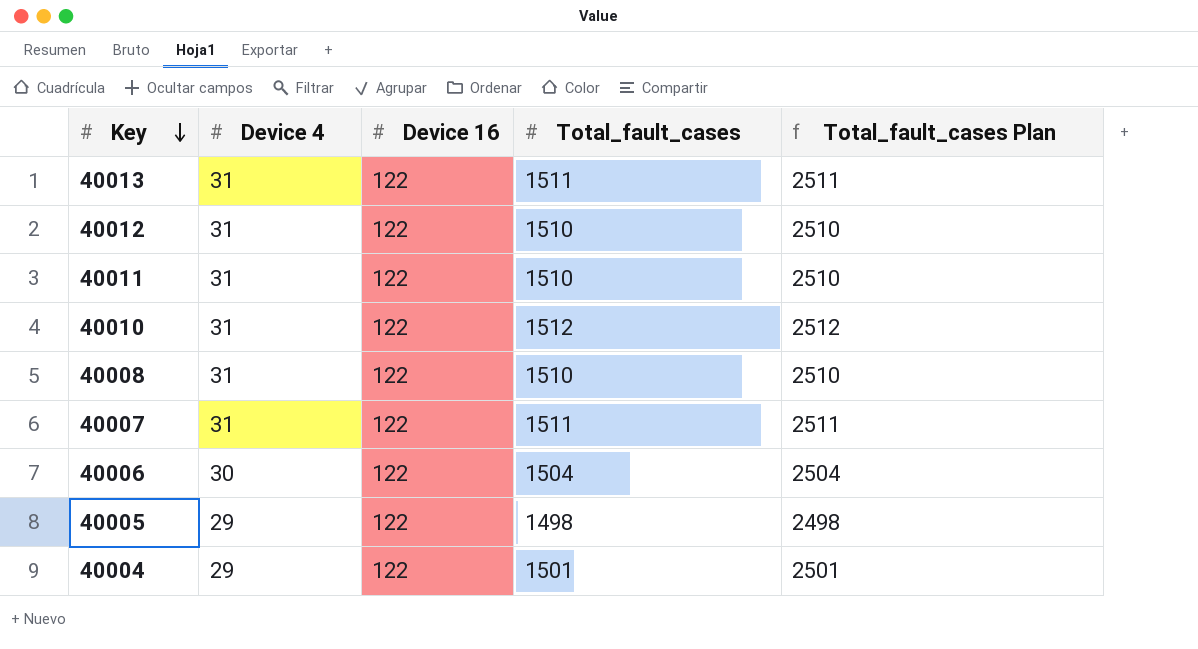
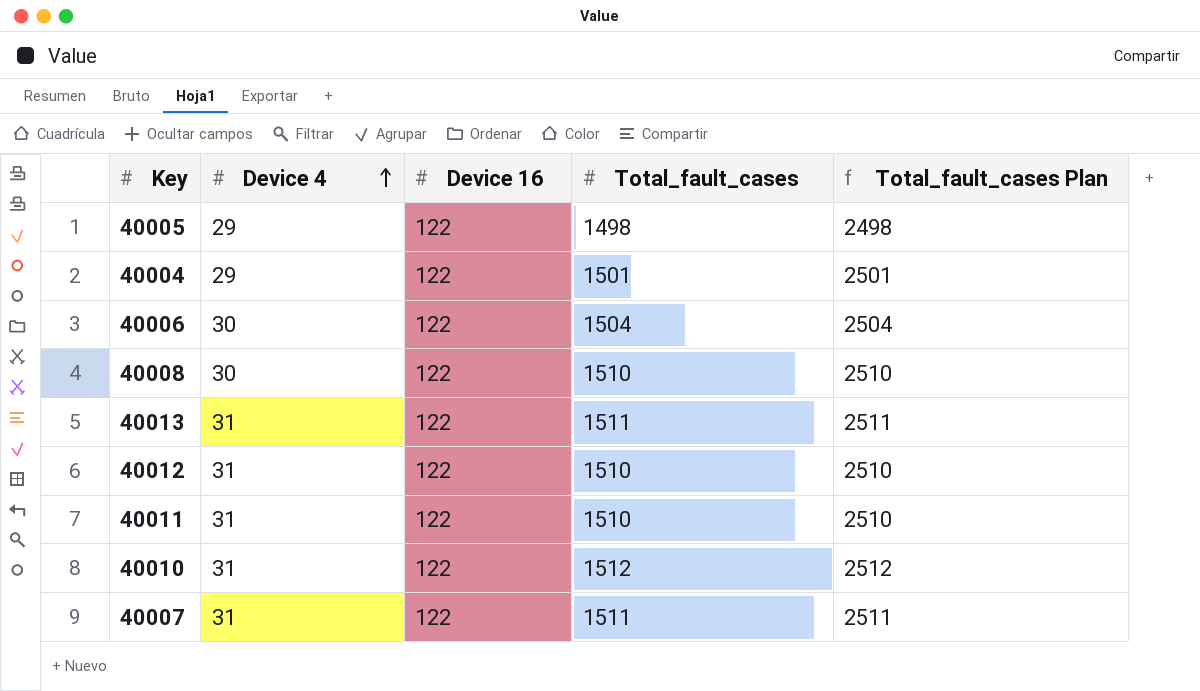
row order: Key descending -> Device 4 ascending
40008 | Device 4: 31 -> 30

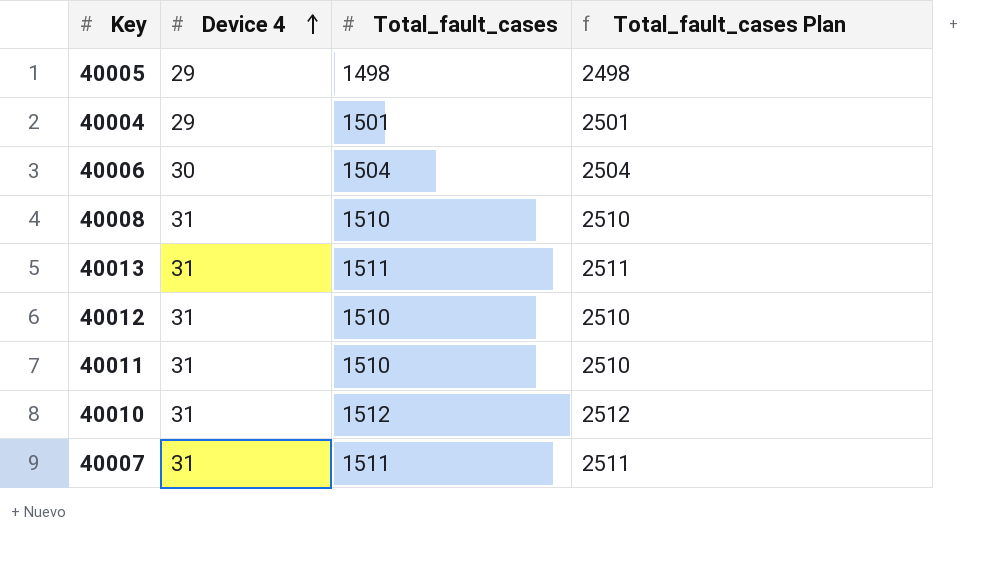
column Device 16 | position: 3 -> none
40008 | Device 4: 30 -> 31

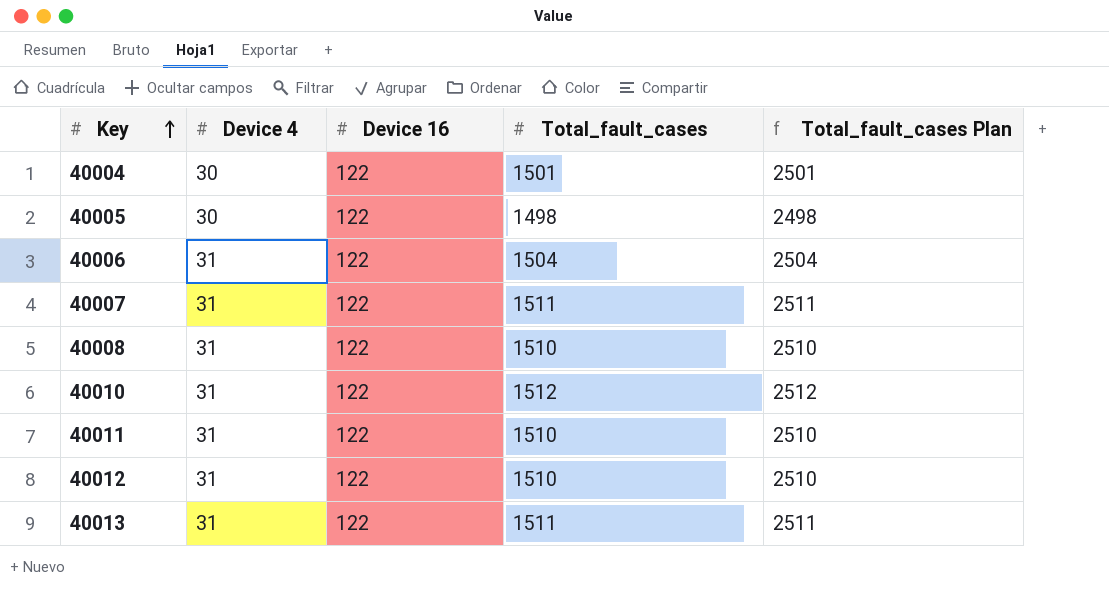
row order: Device 4 ascending -> Key ascending
column Device 16 | position: none -> 3
40004 | Device 4: 29 -> 30
40005 | Device 4: 29 -> 30
40006 | Device 4: 30 -> 31

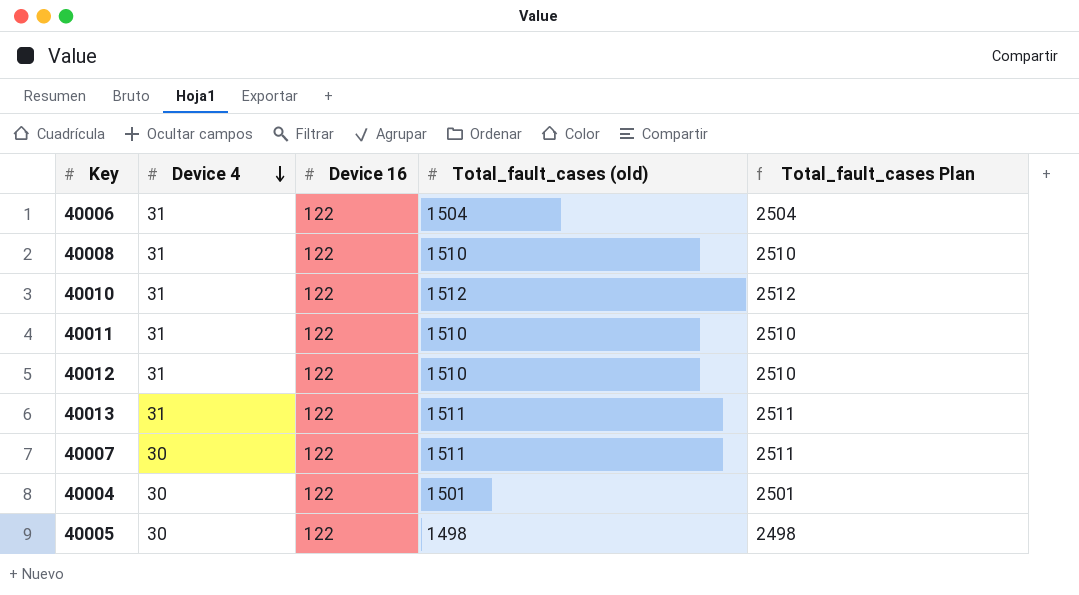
row order: Key ascending -> Device 4 descending
column name: Total_fault_cases -> Total_fault_cases (old)
40007 | Device 4: 31 -> 30

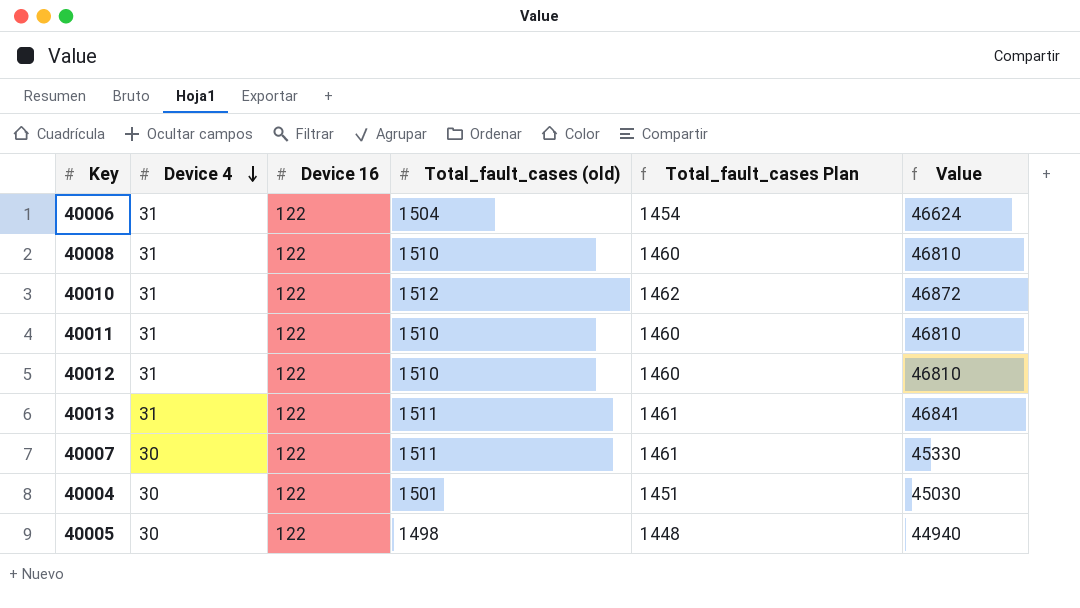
column Total_fault_cases Plan | formula: [Total_fault_cases (old)] + 1000 -> [Total_fault_cases (old)] - 50
column Value | formula: none -> [Device 4] * [Total_fault_cases (old)]

